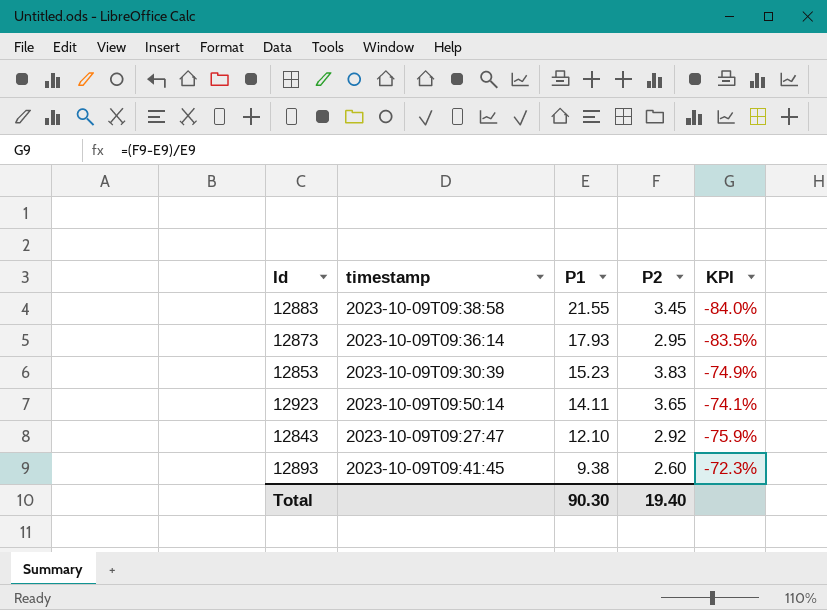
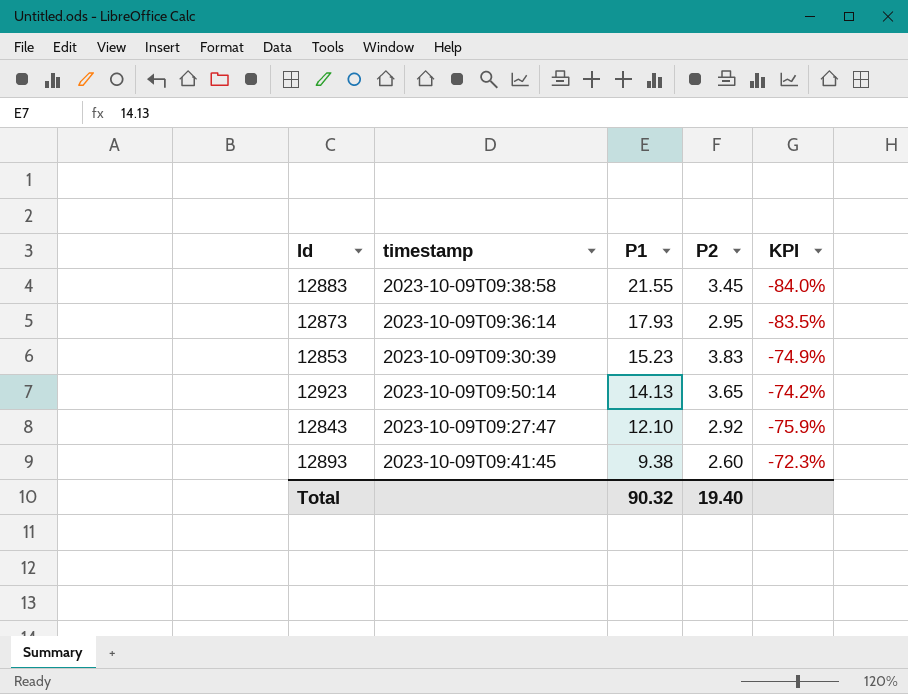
12923 | P1: 14.11 -> 14.13
12923 | KPI: -74.1% -> -74.2%
Total | P1: 90.30 -> 90.32

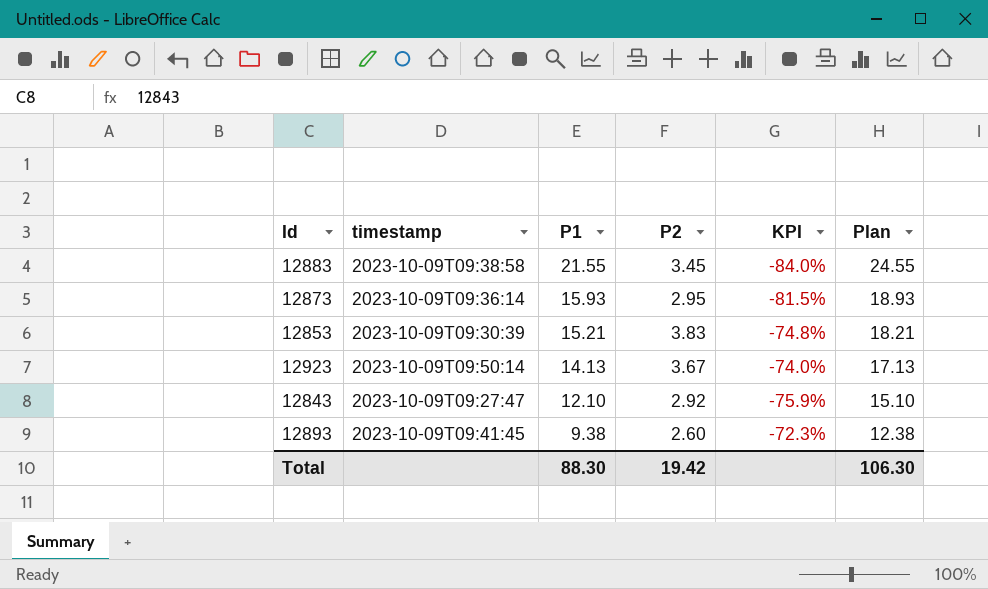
column Plan | formula: none -> [P1] + 3
12873 | P1: 17.93 -> 15.93
12873 | KPI: -83.5% -> -81.5%
12853 | P1: 15.23 -> 15.21
12853 | KPI: -74.9% -> -74.8%
12923 | P2: 3.65 -> 3.67
12923 | KPI: -74.2% -> -74.0%
Total | P1: 90.32 -> 88.30
Total | P2: 19.40 -> 19.42

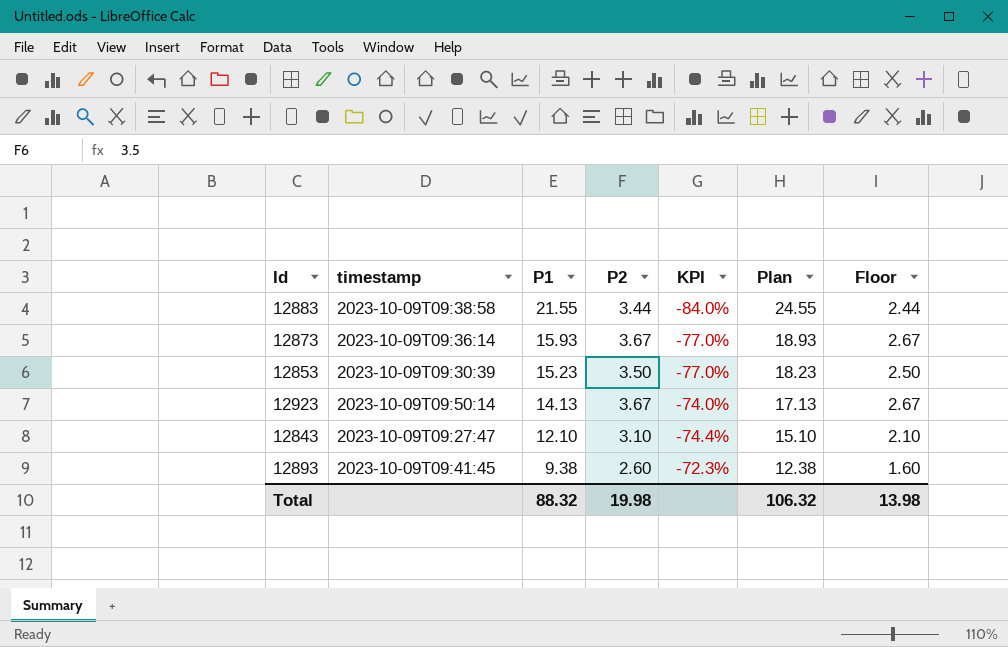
column Floor | formula: none -> [P2] - 1
12883 | P2: 3.45 -> 3.44
12873 | P2: 2.95 -> 3.67
12873 | KPI: -81.5% -> -77.0%
12853 | P1: 15.21 -> 15.23
12853 | P2: 3.83 -> 3.50
12853 | KPI: -74.8% -> -77.0%
12853 | Plan: 18.21 -> 18.23
12843 | P2: 2.92 -> 3.10
12843 | KPI: -75.9% -> -74.4%
Total | P1: 88.30 -> 88.32
Total | P2: 19.42 -> 19.98
Total | Plan: 106.30 -> 106.32

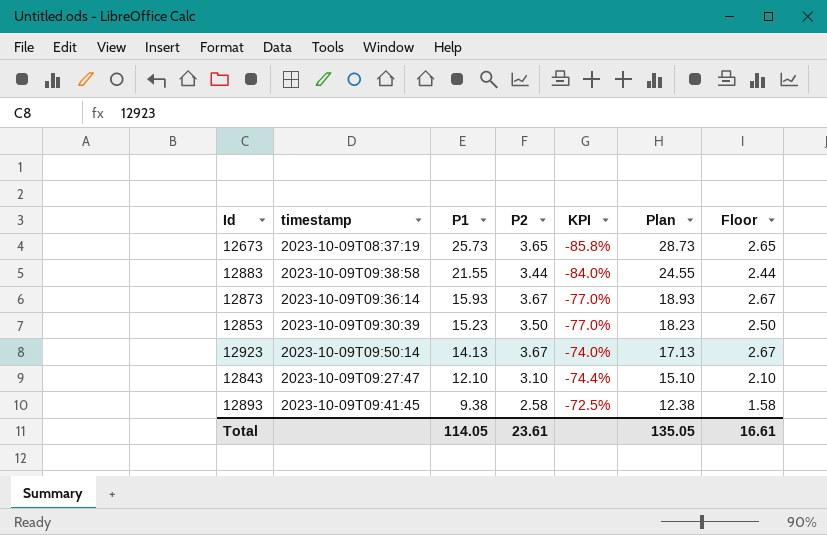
row 12673: none -> 2023-10-09T08:37:19 | 25.73 | 3.65 | -85.8% | 28.73 | 2.65
12893 | P2: 2.60 -> 2.58
12893 | KPI: -72.3% -> -72.5%
12893 | Floor: 1.60 -> 1.58
Total | P1: 88.32 -> 114.05
Total | P2: 19.98 -> 23.61
Total | Plan: 106.32 -> 135.05
Total | Floor: 13.98 -> 16.61

